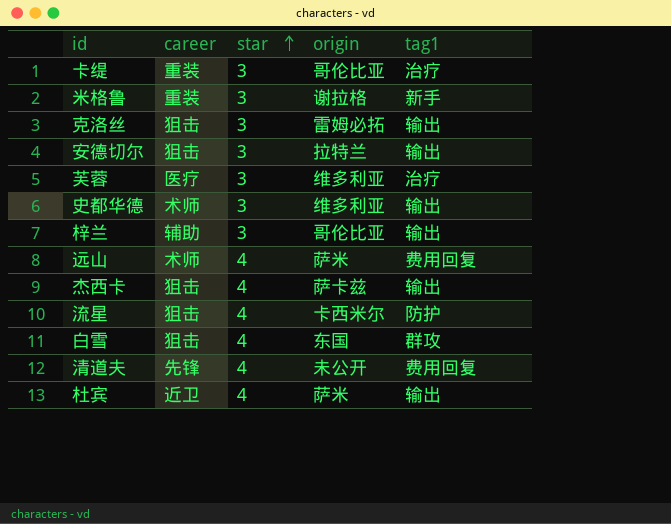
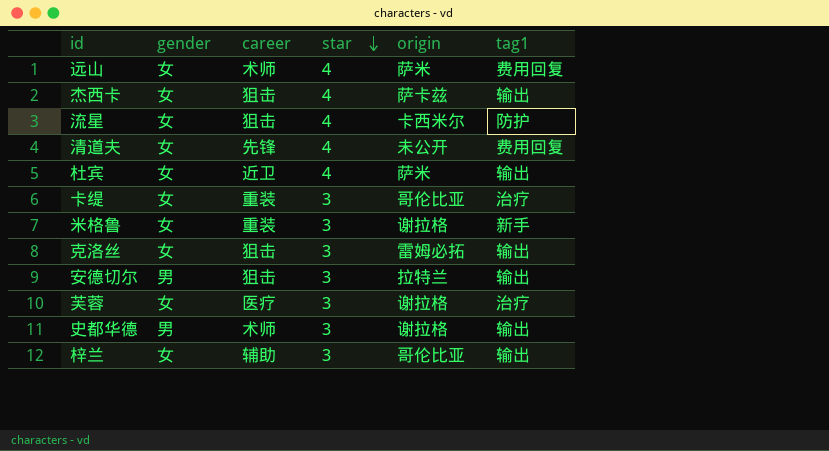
row order: star ascending -> star descending
column gender | position: none -> 2
row 白雪: 狙击 | 4 | 东国 | 群攻 -> none
芙蓉 | origin: 维多利亚 -> 谢拉格
史都华德 | origin: 维多利亚 -> 谢拉格

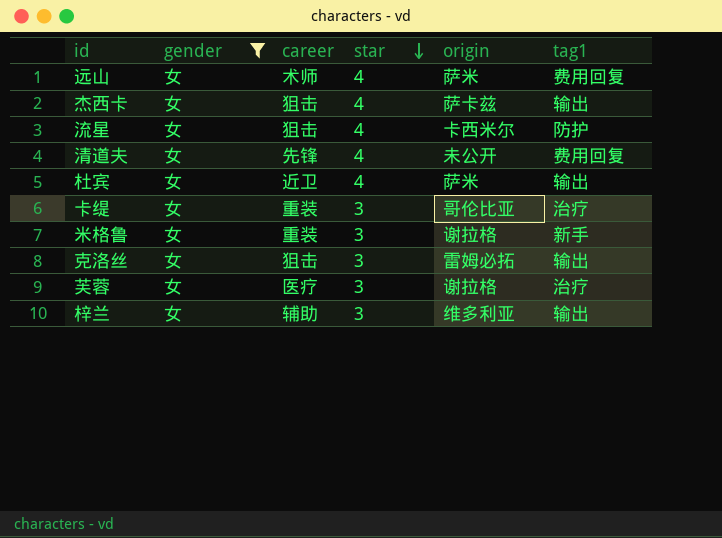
filter: none -> gender = 女
梓兰 | origin: 哥伦比亚 -> 维多利亚

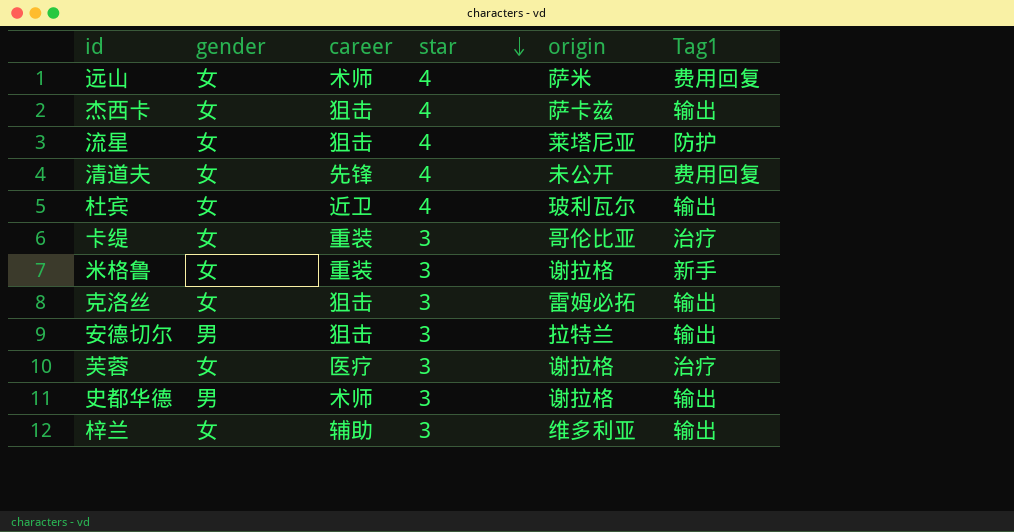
filter: gender = 女 -> none
column name: tag1 -> Tag1
流星 | origin: 卡西米尔 -> 莱塔尼亚
杜宾 | origin: 萨米 -> 玻利瓦尔

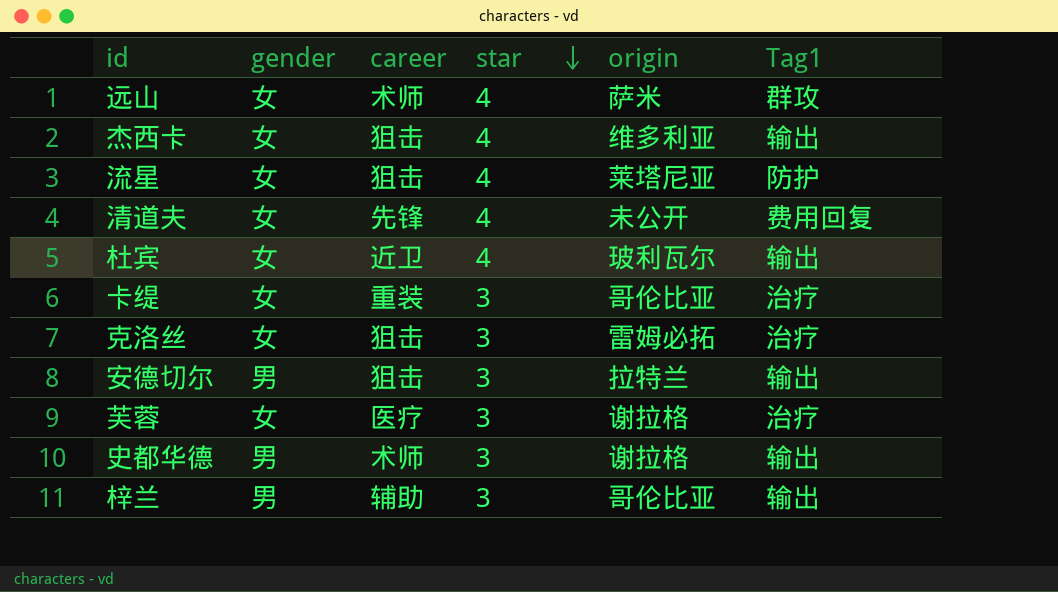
row 米格鲁: 女 | 重装 | 3 | 谢拉格 | 新手 -> none
远山 | Tag1: 费用回复 -> 群攻
杰西卡 | origin: 萨卡兹 -> 维多利亚
克洛丝 | Tag1: 输出 -> 治疗
梓兰 | gender: 女 -> 男
梓兰 | origin: 维多利亚 -> 哥伦比亚

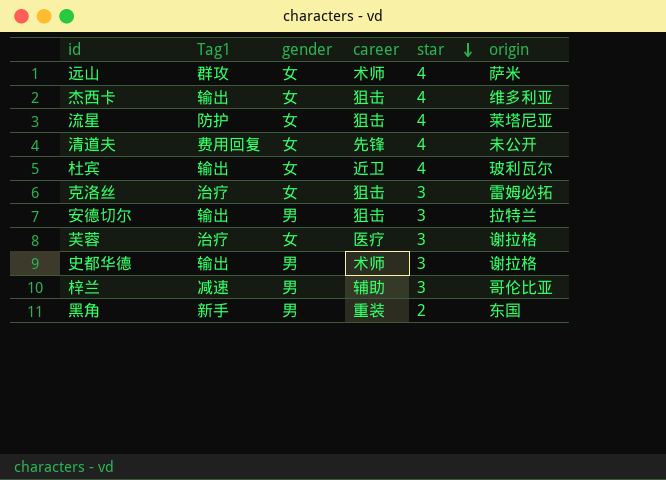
column Tag1 | position: 6 -> 2
row 卡缇: 女 | 重装 | 3 | 哥伦比亚 | 治疗 -> none
梓兰 | Tag1: 输出 -> 减速
row 黑角: none -> 新手 | 男 | 重装 | 2 | 东国

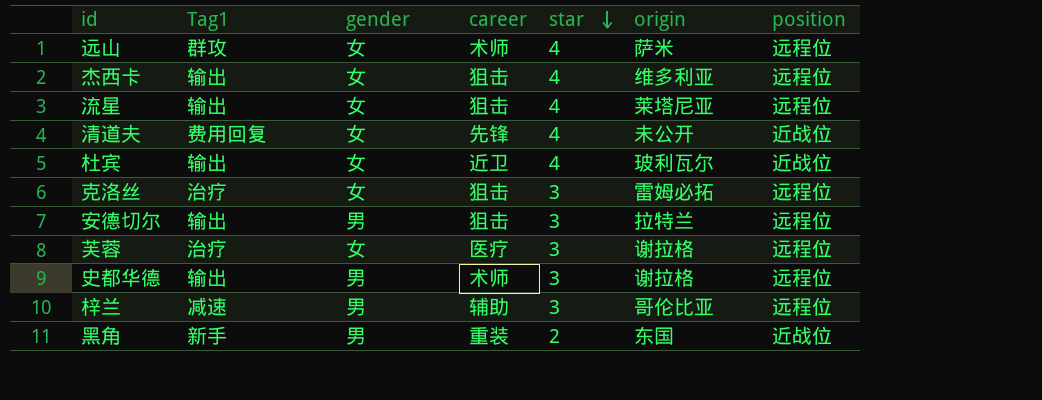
column position | position: none -> 7
流星 | Tag1: 防护 -> 输出

